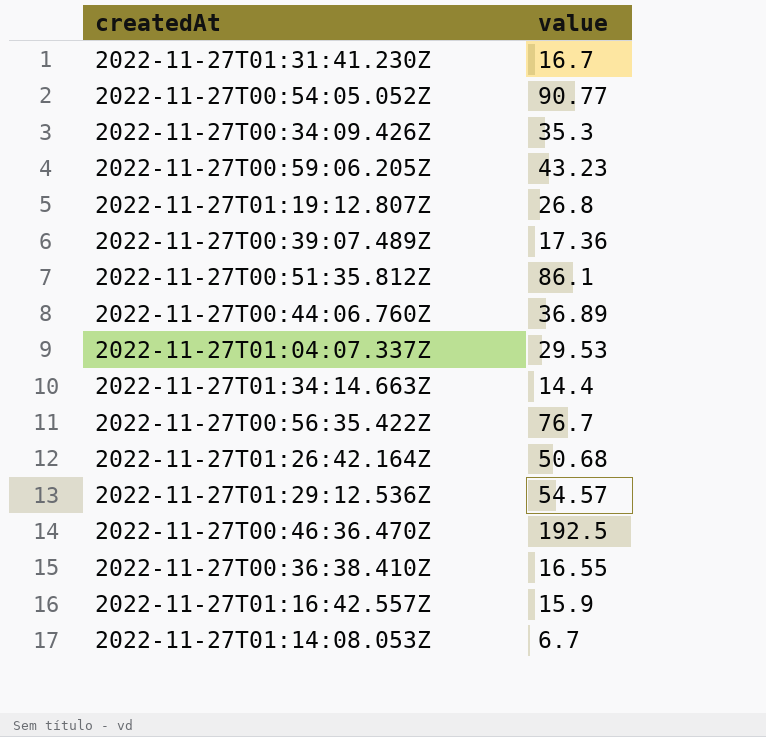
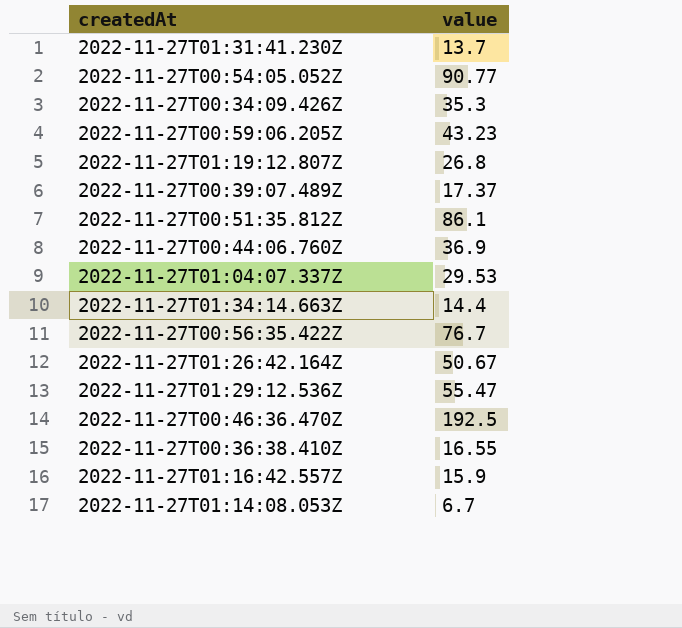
2022-11-27T01:31:41.230Z | value: 16.7 -> 13.7
2022-11-27T00:39:07.489Z | value: 17.36 -> 17.37
2022-11-27T00:44:06.760Z | value: 36.89 -> 36.9
2022-11-27T01:26:42.164Z | value: 50.68 -> 50.67
2022-11-27T01:29:12.536Z | value: 54.57 -> 55.47

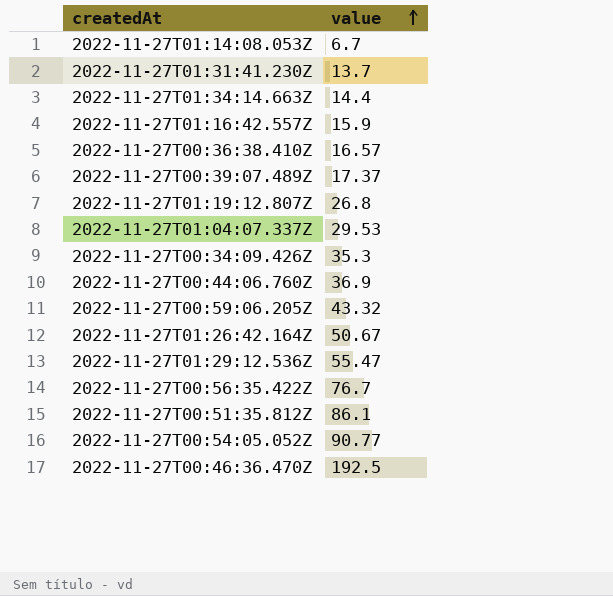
row order: none -> value ascending
2022-11-27T00:36:38.410Z | value: 16.55 -> 16.57
2022-11-27T00:59:06.205Z | value: 43.23 -> 43.32

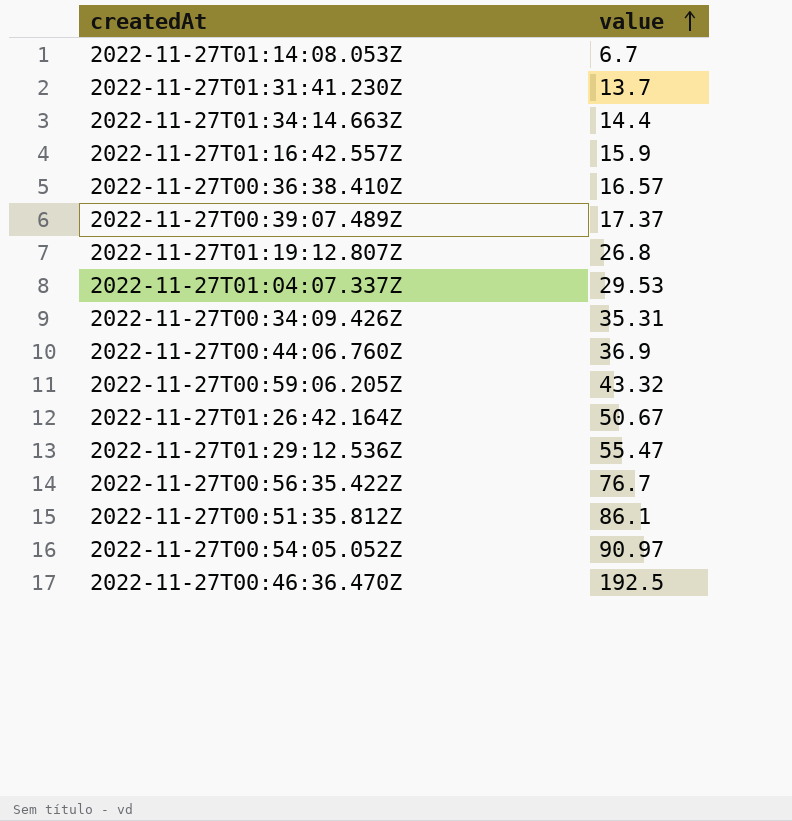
2022-11-27T00:34:09.426Z | value: 35.3 -> 35.31
2022-11-27T00:54:05.052Z | value: 90.77 -> 90.97

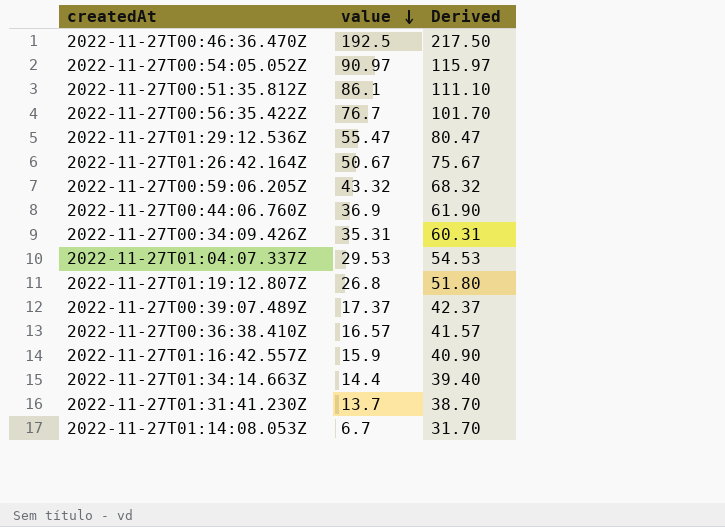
row order: value ascending -> value descending
column Derived | formula: none -> [value] + 25

